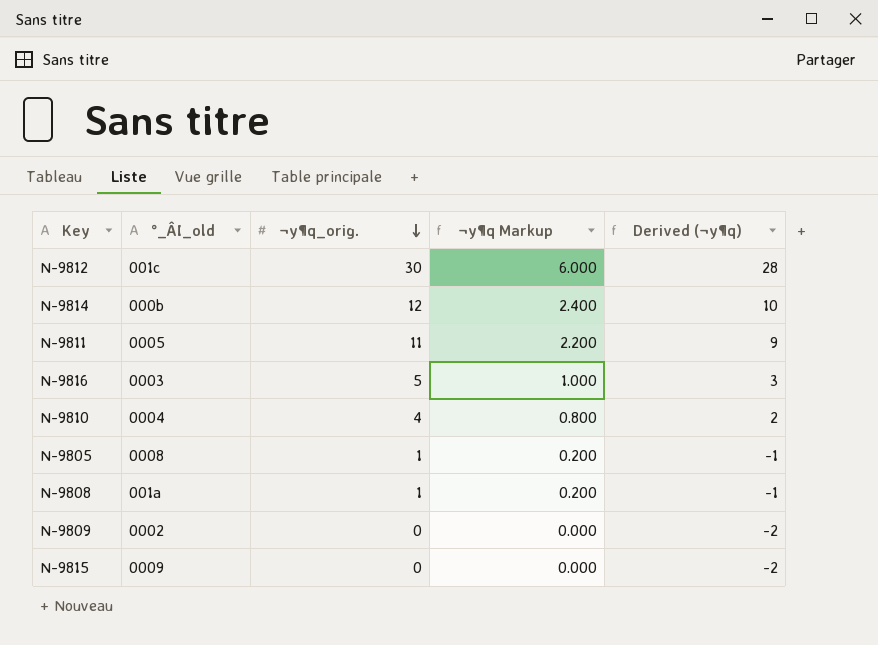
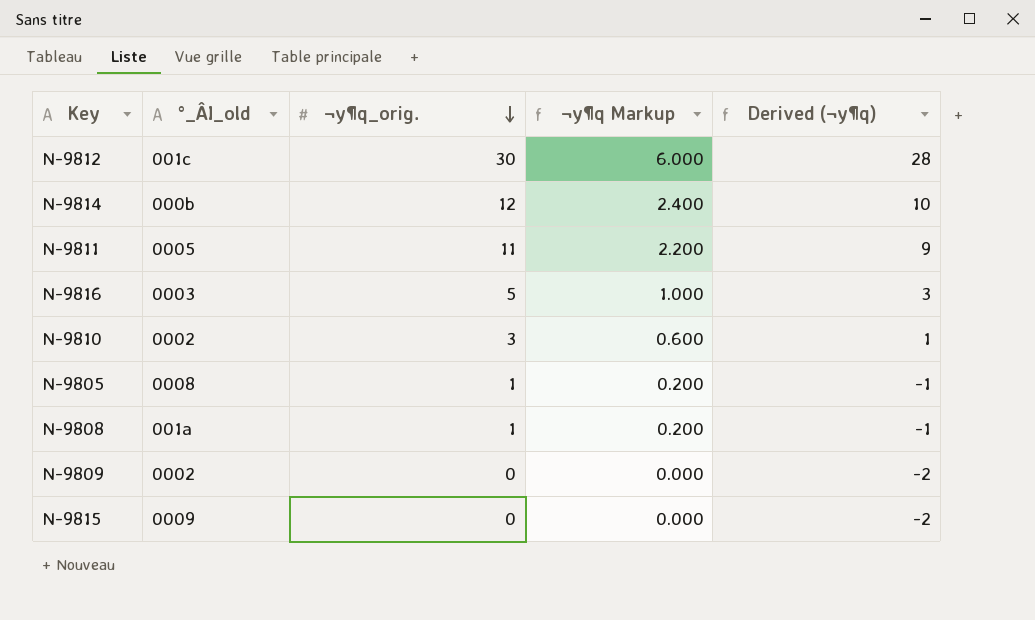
N-9810 | °_ÂI_old: 0004 -> 0002
N-9810 | ¬y¶q_orig.: 4 -> 3
N-9810 | ¬y¶q Markup: 0.800 -> 0.600
N-9810 | Derived (¬y¶q): 2 -> 1

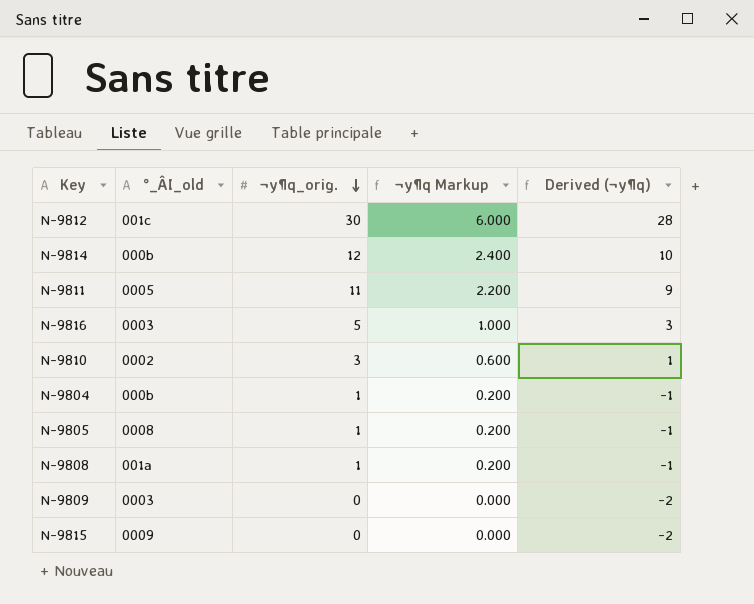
row N-9804: none -> 000b | 1 | 0.200 | -1
N-9809 | °_ÂI_old: 0002 -> 0003

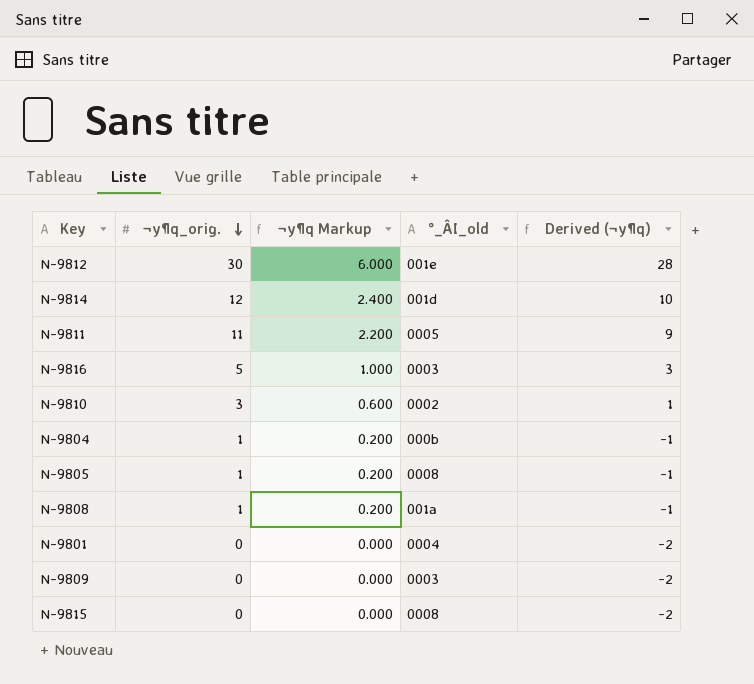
column °_ÂI_old | position: 2 -> 4
N-9812 | °_ÂI_old: 001c -> 001e
N-9814 | °_ÂI_old: 000b -> 001d
row N-9801: none -> 0 | 0.000 | 0004 | -2
N-9815 | °_ÂI_old: 0009 -> 0008

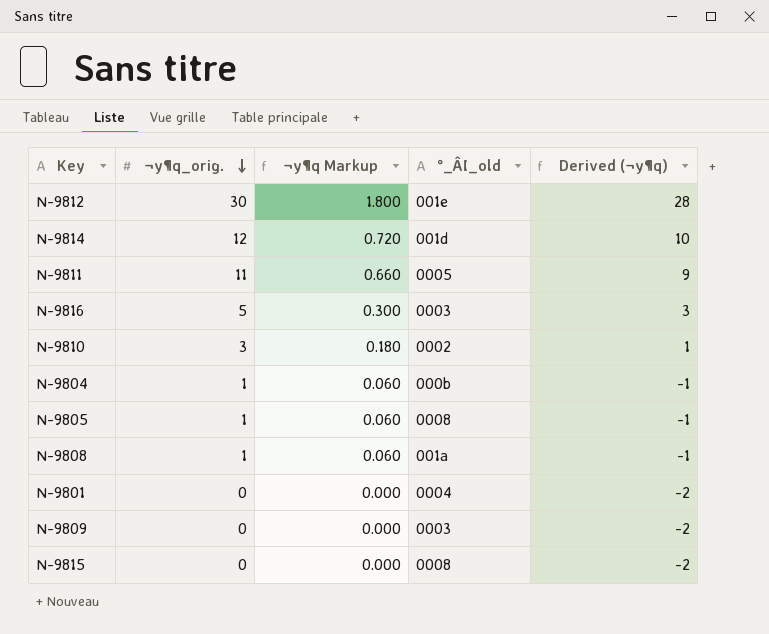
column ¬y¶q Markup | formula: [¬y¶q_orig.] * 0.2 -> [¬y¶q_orig.] * 0.06

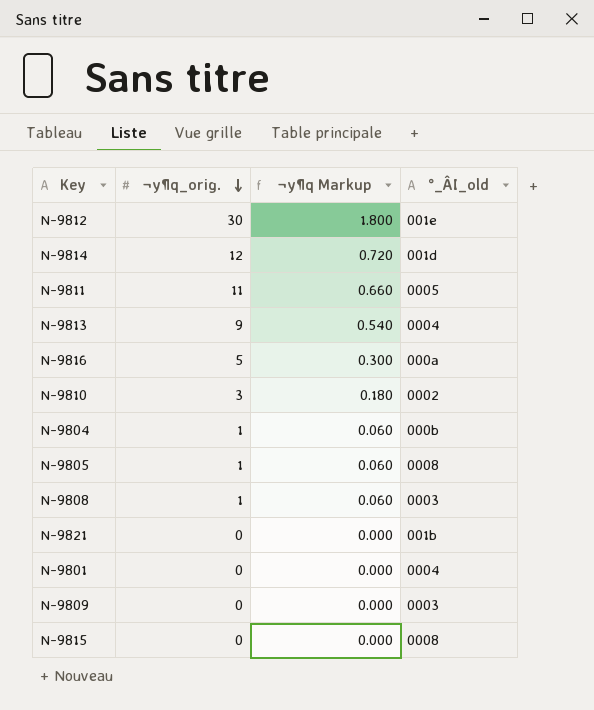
column Derived (¬y¶q) | formula: [¬y¶q_orig.] - 2 -> none
row N-9813: none -> 9 | 0.540 | 0004
N-9816 | °_ÂI_old: 0003 -> 000a
N-9808 | °_ÂI_old: 001a -> 0003
row N-9821: none -> 0 | 0.000 | 001b

